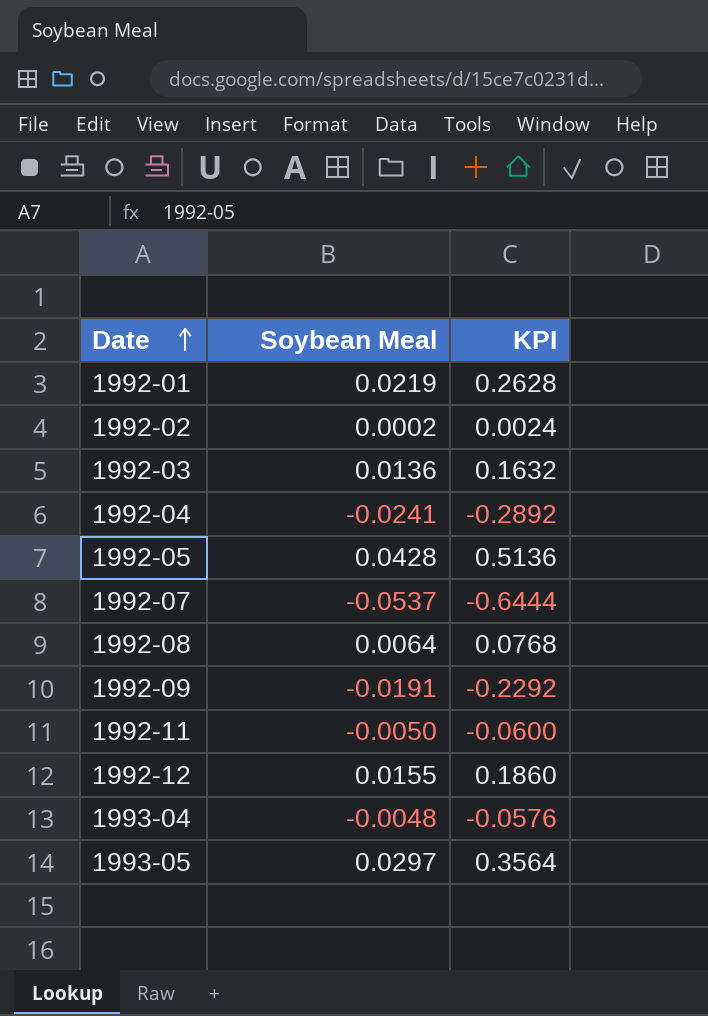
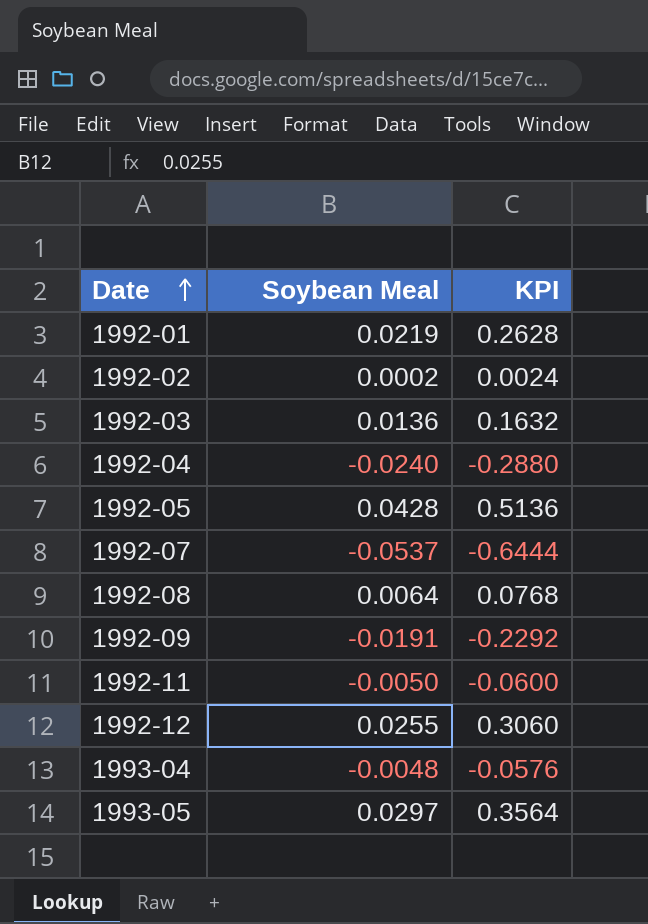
1992-04 | Soybean Meal: -0.0241 -> -0.0240
1992-04 | KPI: -0.2892 -> -0.2880
1992-12 | Soybean Meal: 0.0155 -> 0.0255
1992-12 | KPI: 0.1860 -> 0.3060

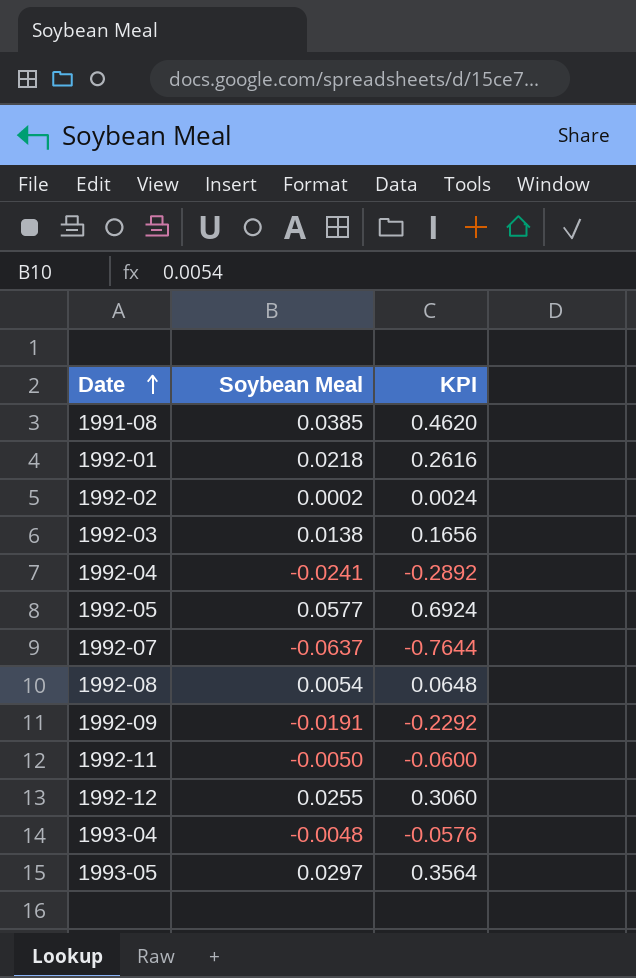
row 1991-08: none -> 0.0385 | 0.4620
1992-01 | Soybean Meal: 0.0219 -> 0.0218
1992-01 | KPI: 0.2628 -> 0.2616
1992-03 | Soybean Meal: 0.0136 -> 0.0138
1992-03 | KPI: 0.1632 -> 0.1656
1992-04 | Soybean Meal: -0.0240 -> -0.0241
1992-04 | KPI: -0.2880 -> -0.2892
1992-05 | Soybean Meal: 0.0428 -> 0.0577
1992-05 | KPI: 0.5136 -> 0.6924
1992-07 | Soybean Meal: -0.0537 -> -0.0637
1992-07 | KPI: -0.6444 -> -0.7644
1992-08 | Soybean Meal: 0.0064 -> 0.0054
1992-08 | KPI: 0.0768 -> 0.0648

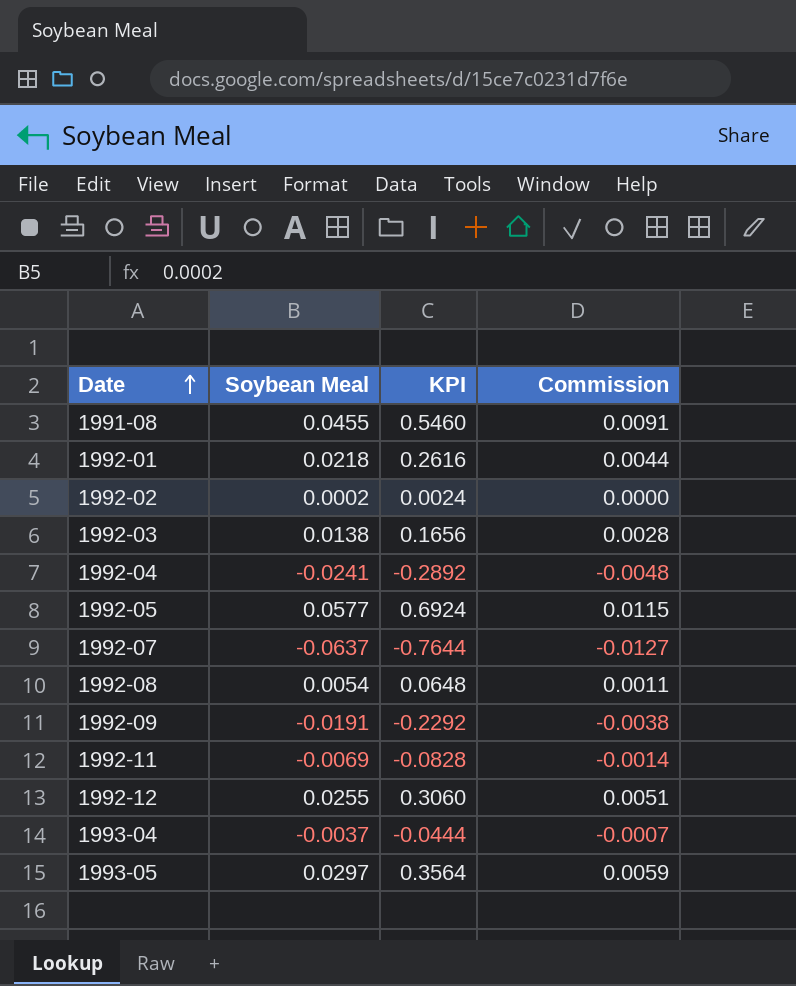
column Commission | formula: none -> [Soybean Meal] * 0.2
1991-08 | Soybean Meal: 0.0385 -> 0.0455
1991-08 | KPI: 0.4620 -> 0.5460
1992-11 | Soybean Meal: -0.0050 -> -0.0069
1992-11 | KPI: -0.0600 -> -0.0828
1993-04 | Soybean Meal: -0.0048 -> -0.0037
1993-04 | KPI: -0.0576 -> -0.0444

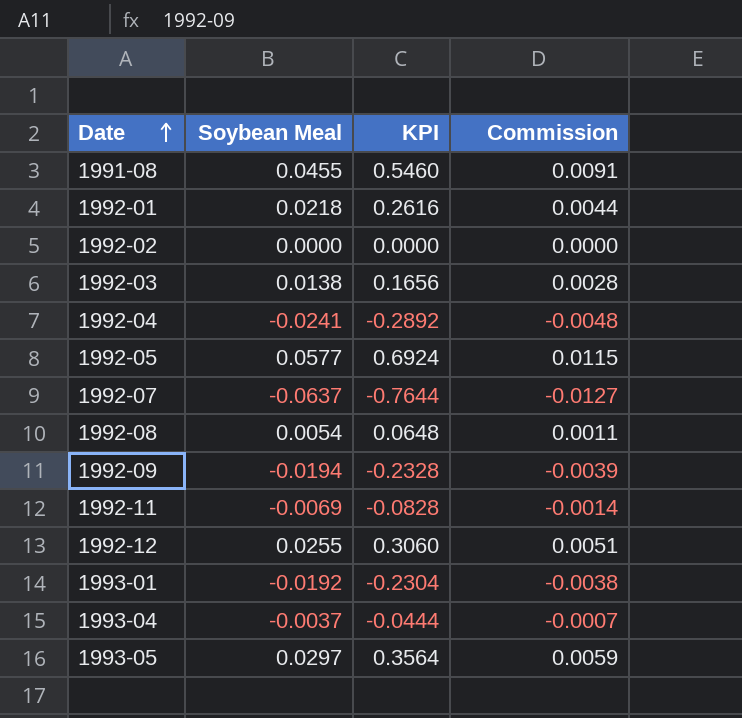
1992-02 | Soybean Meal: 0.0002 -> 0.0000
1992-02 | KPI: 0.0024 -> 0.0000
1992-09 | Soybean Meal: -0.0191 -> -0.0194
1992-09 | KPI: -0.2292 -> -0.2328
1992-09 | Commission: -0.0038 -> -0.0039
row 1993-01: none -> -0.0192 | -0.2304 | -0.0038

